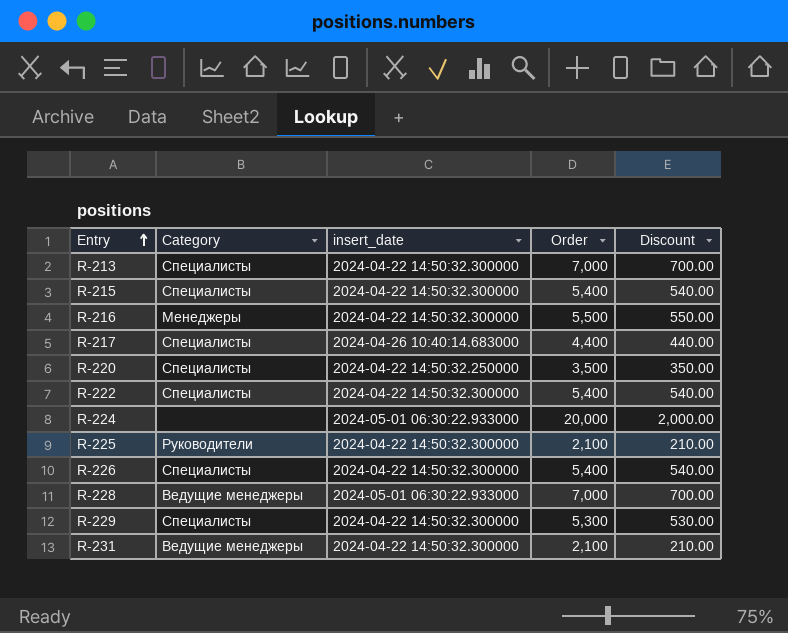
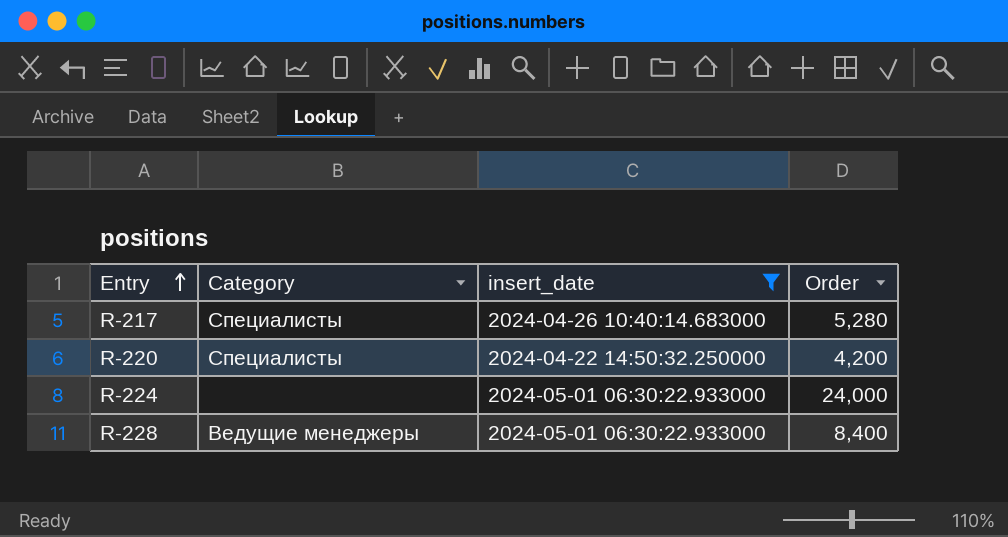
filter: none -> insert_date != 2024-04-22 14:50:32.300000
column Discount | formula: [Order] * 0.1 -> none
R-217 | Order: 4,400 -> 5,280
R-220 | Order: 3,500 -> 4,200
R-224 | Order: 20,000 -> 24,000
R-228 | Order: 7,000 -> 8,400

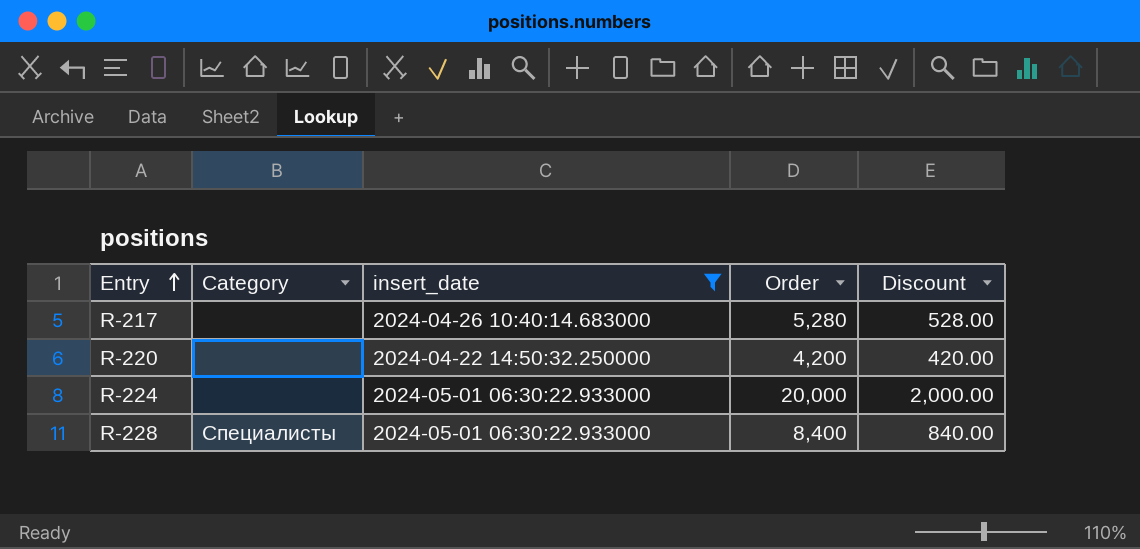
column Discount | formula: none -> [Order] * 0.1
R-217 | Category: Специалисты -> none
R-220 | Category: Специалисты -> none
R-224 | Order: 24,000 -> 20,000
R-228 | Category: Ведущие менеджеры -> Специалисты

